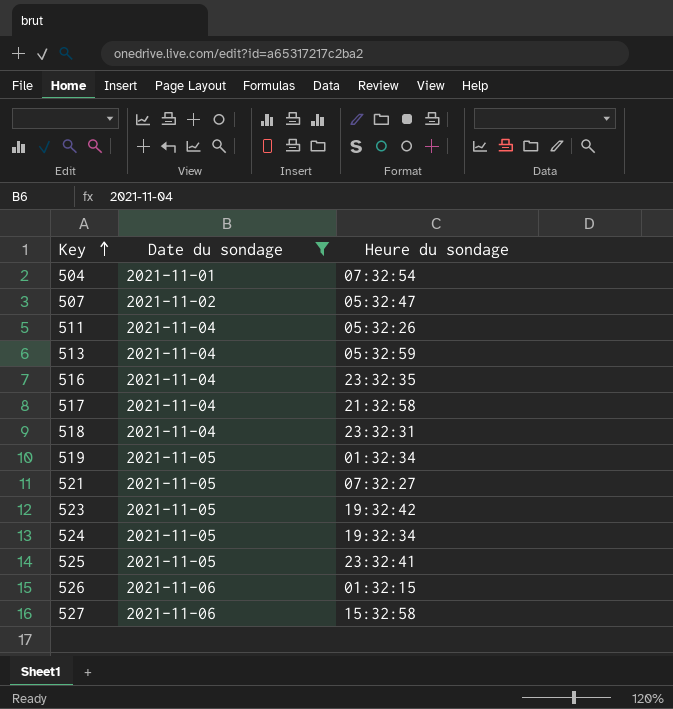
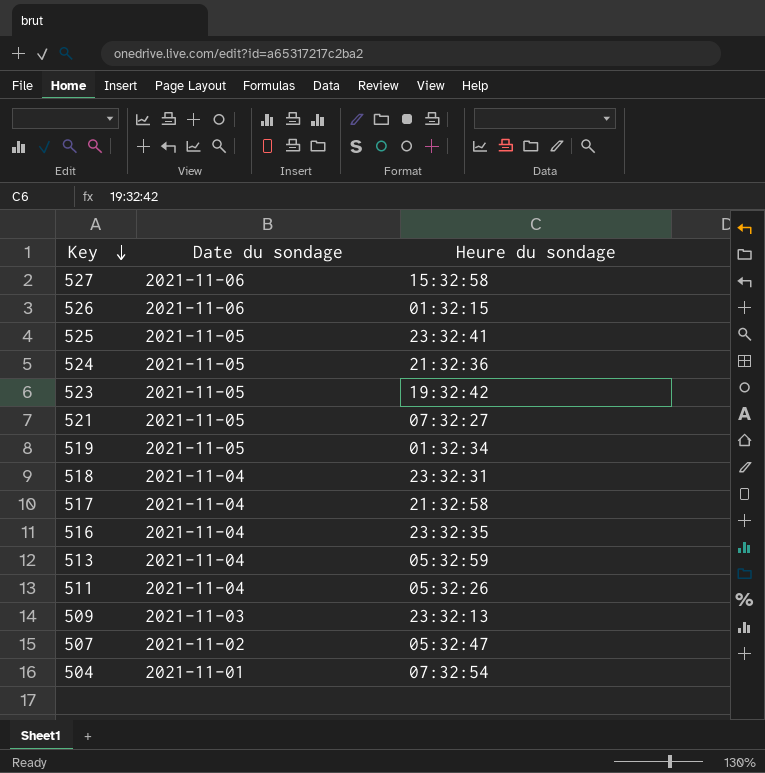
filter: Date du sondage != 2021-11-03 -> none
row order: Key ascending -> Key descending
524 | Heure du sondage: 19:32:34 -> 21:32:36

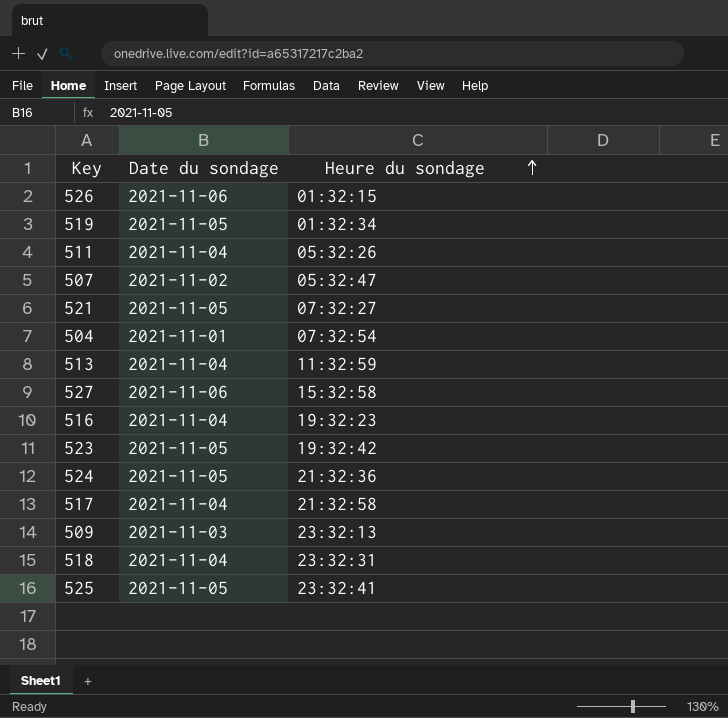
row order: Key descending -> Heure du sondage ascending
513 | Heure du sondage: 05:32:59 -> 11:32:59
516 | Heure du sondage: 23:32:35 -> 19:32:23

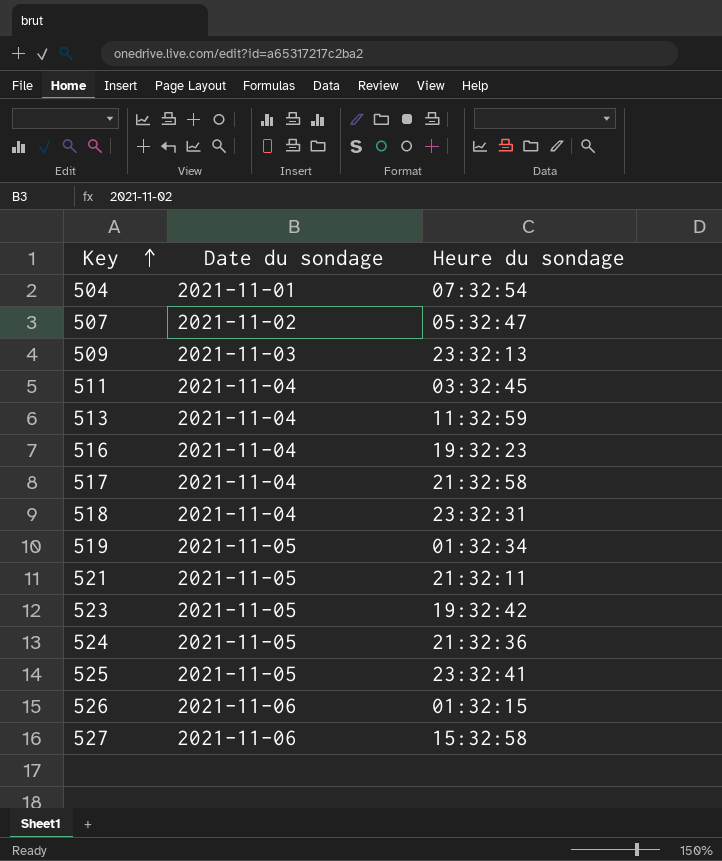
row order: Heure du sondage ascending -> Key ascending
511 | Heure du sondage: 05:32:26 -> 03:32:45
521 | Heure du sondage: 07:32:27 -> 21:32:11

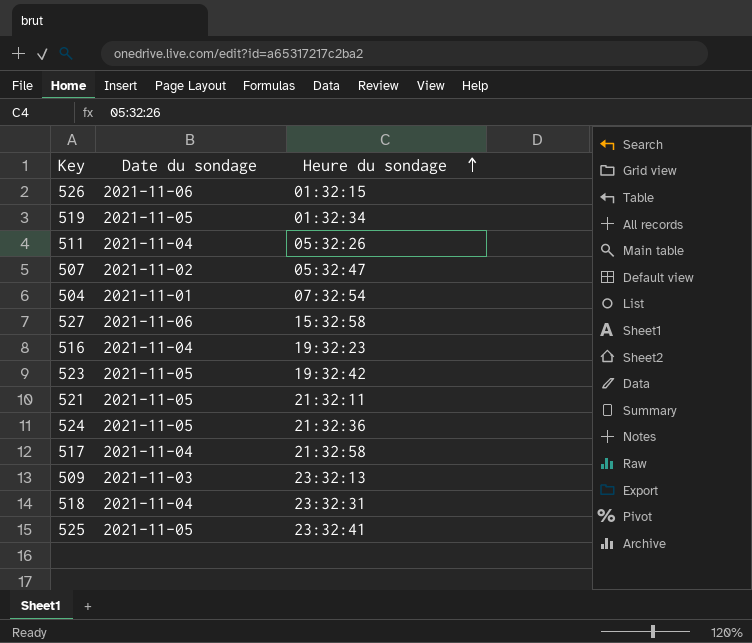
row order: Key ascending -> Heure du sondage ascending
row 513: 2021-11-04 | 11:32:59 -> none
511 | Heure du sondage: 03:32:45 -> 05:32:26

